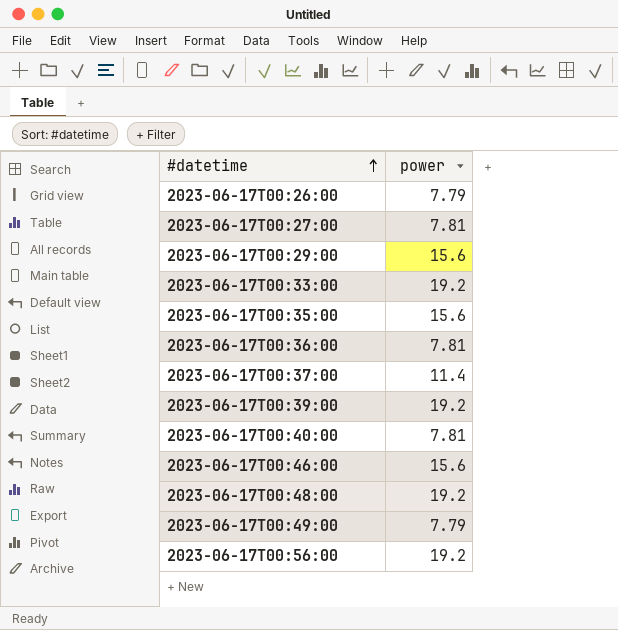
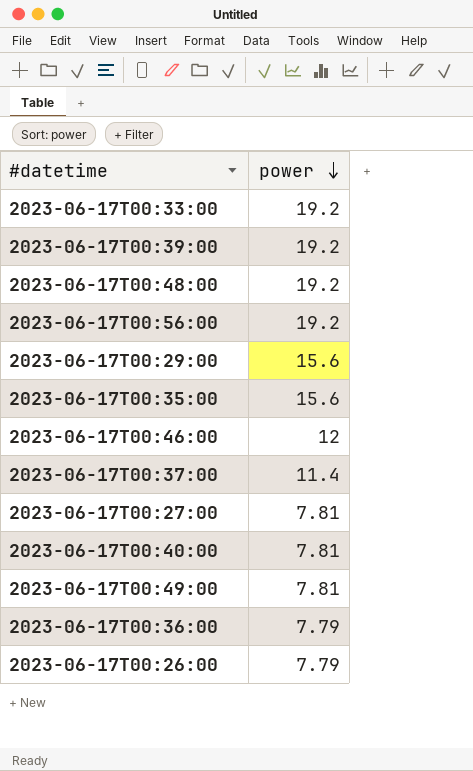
row order: #datetime ascending -> power descending
2023-06-17T00:46:00 | power: 15.6 -> 12
2023-06-17T00:49:00 | power: 7.79 -> 7.81
2023-06-17T00:36:00 | power: 7.81 -> 7.79

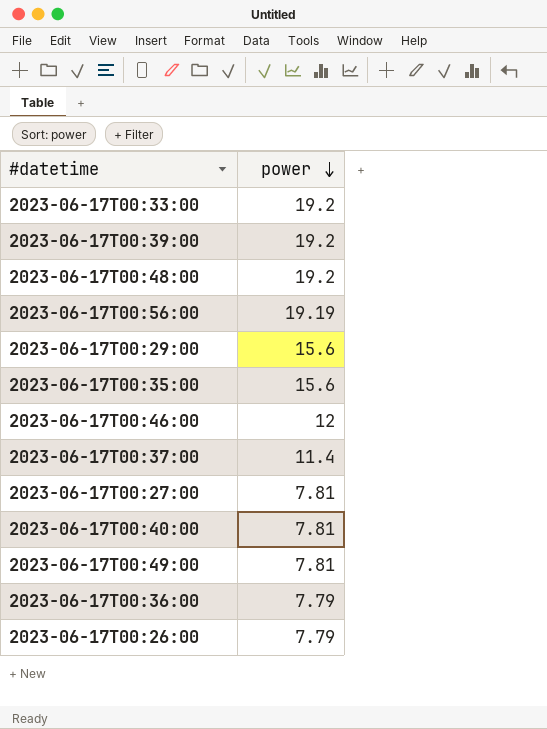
2023-06-17T00:56:00 | power: 19.2 -> 19.19

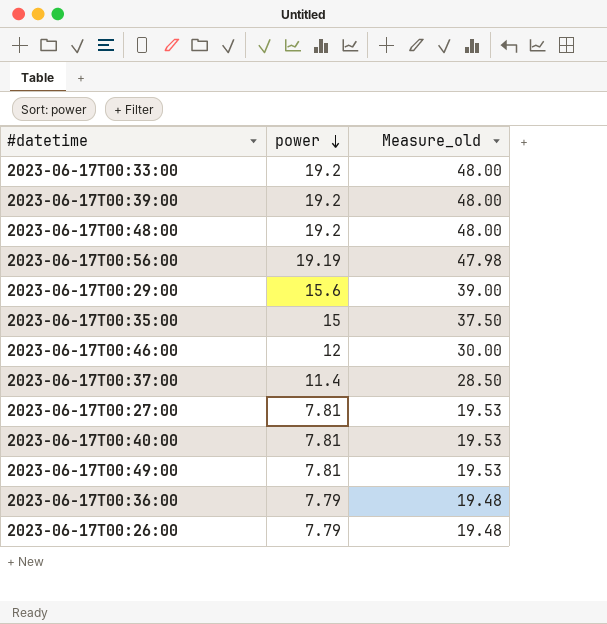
column Measure_old | formula: none -> [power] * 2.5
2023-06-17T00:35:00 | power: 15.6 -> 15

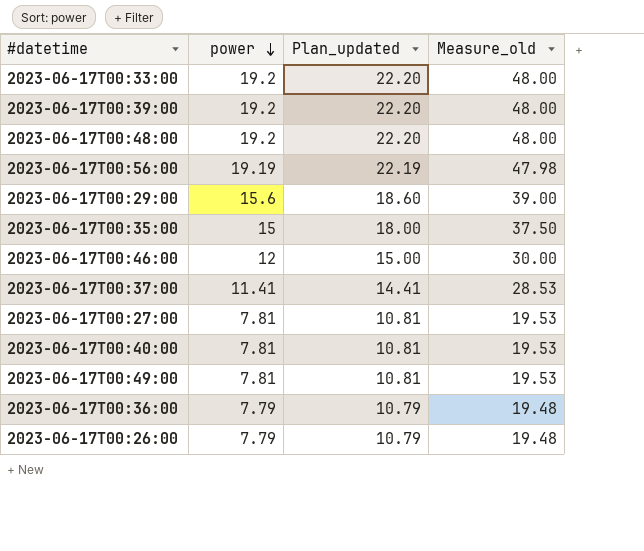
column Plan_updated | formula: none -> [power] + 3
2023-06-17T00:37:00 | power: 11.4 -> 11.41
2023-06-17T00:37:00 | Measure_old: 28.50 -> 28.53

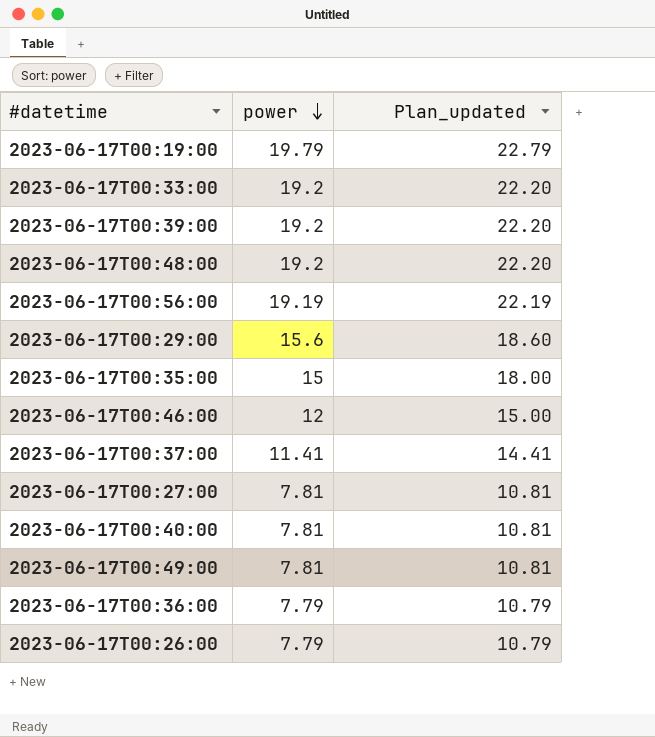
column Measure_old | formula: [power] * 2.5 -> none
row 2023-06-17T00:19:00: none -> 19.79 | 22.79

